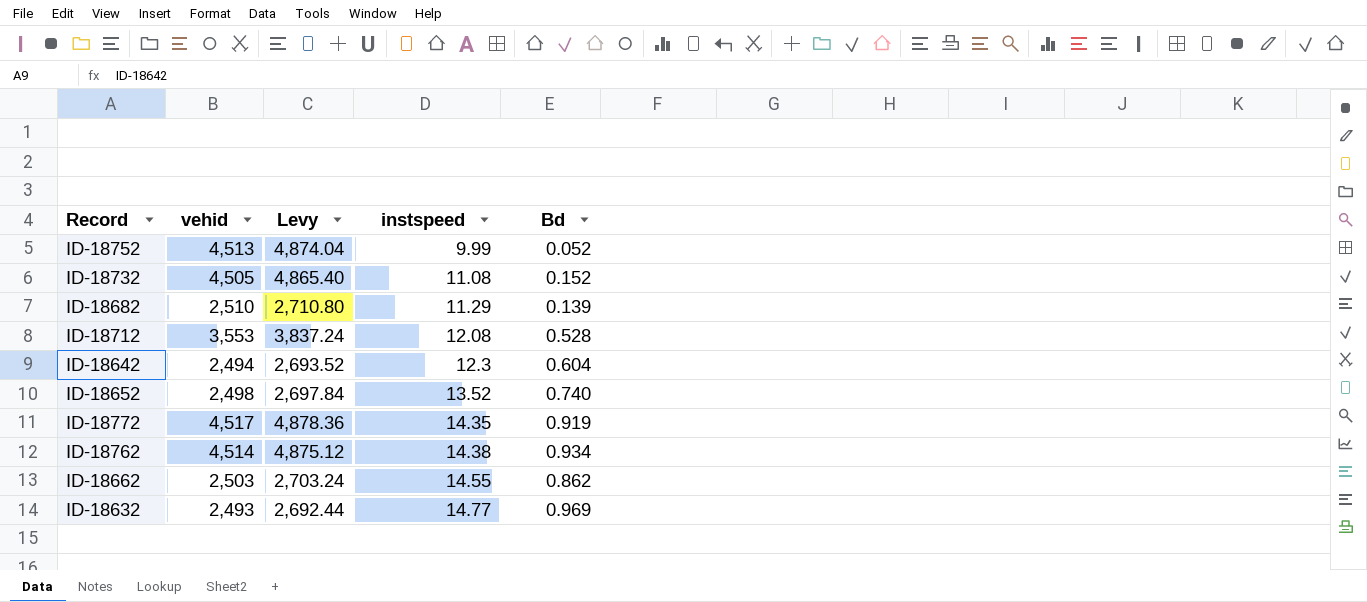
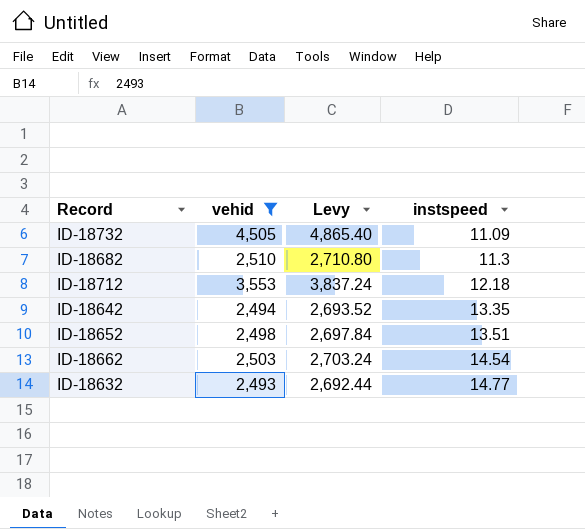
filter: none -> vehid <= 4,505
column Bd | position: 5 -> none
ID-18732 | instspeed: 11.08 -> 11.09
ID-18682 | instspeed: 11.29 -> 11.3
ID-18712 | instspeed: 12.08 -> 12.18
ID-18642 | instspeed: 12.3 -> 13.35
ID-18652 | instspeed: 13.52 -> 13.51
ID-18662 | instspeed: 14.55 -> 14.54

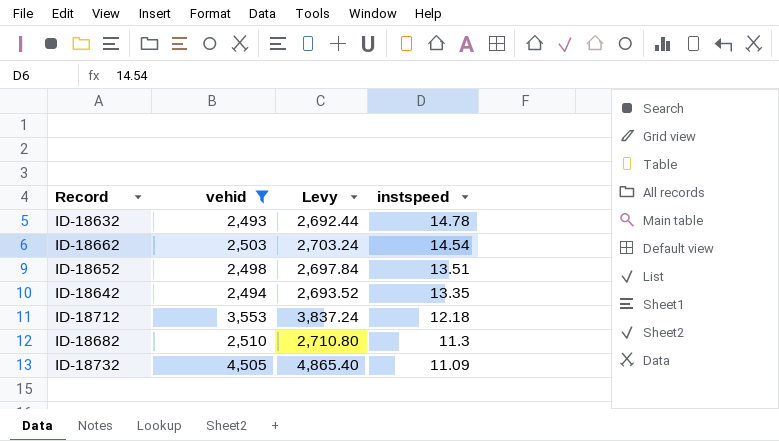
row order: instspeed ascending -> instspeed descending
ID-18632 | instspeed: 14.77 -> 14.78

